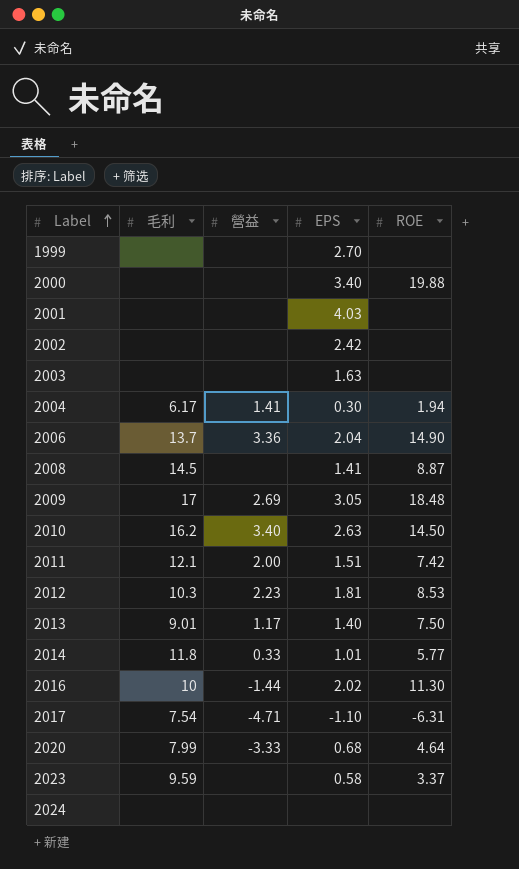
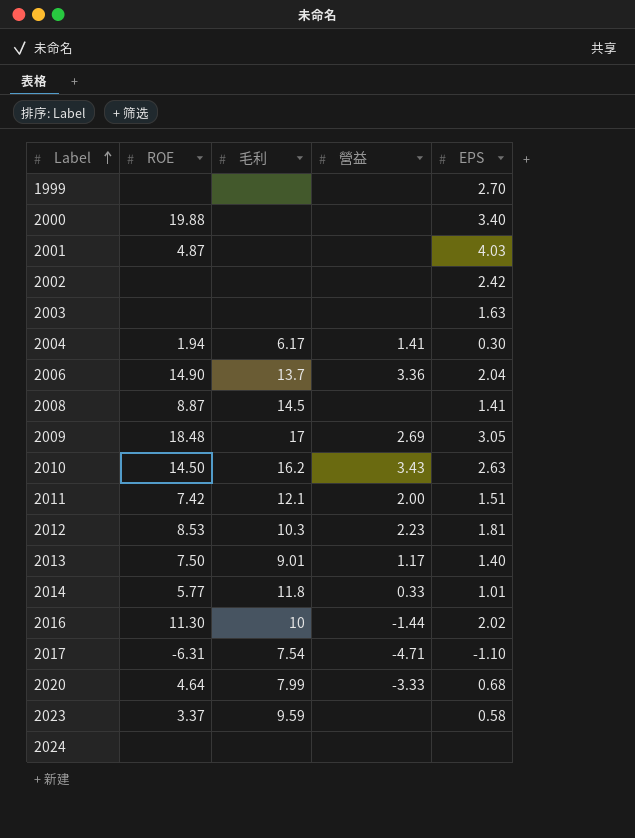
column ROE | position: 5 -> 2
2001 | ROE: none -> 4.87
2010 | 營益: 3.40 -> 3.43

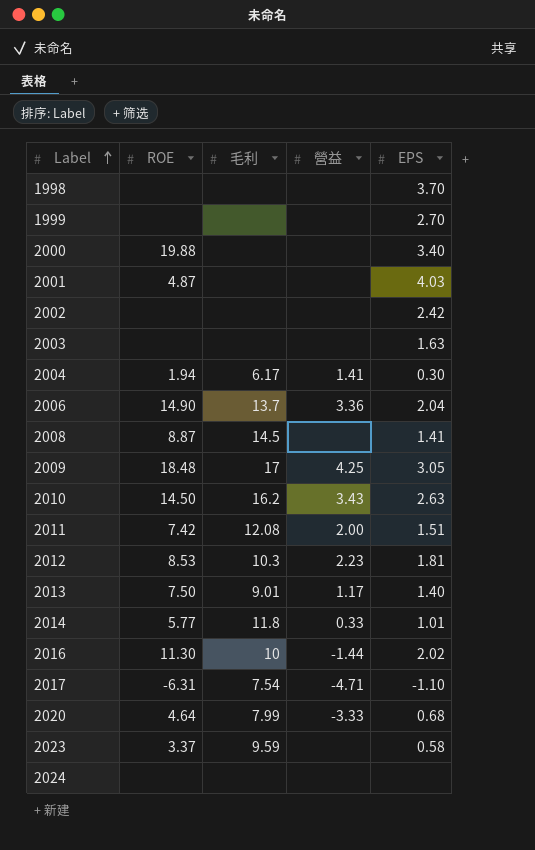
row 1998: none -> none | none | none | 3.70
2009 | 營益: 2.69 -> 4.25
2011 | 毛利: 12.1 -> 12.08

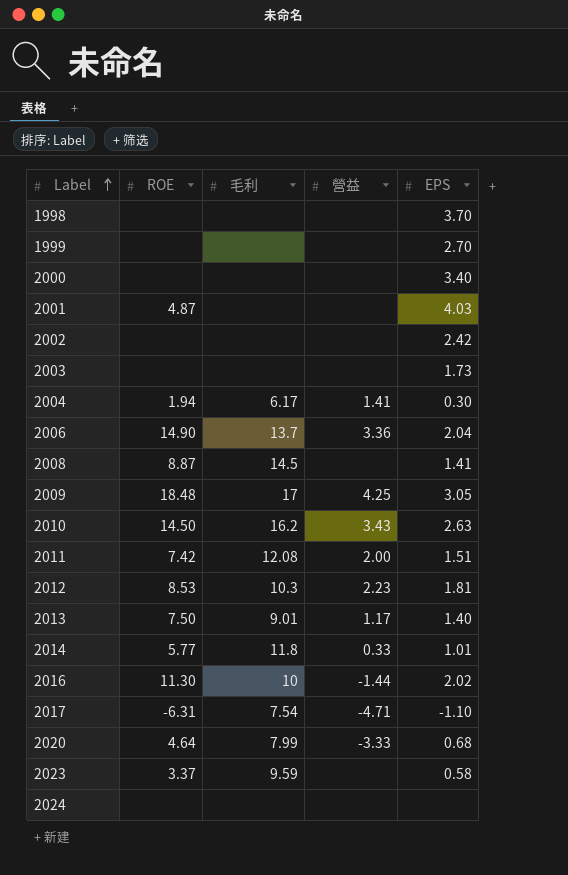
2000 | ROE: 19.88 -> none
2003 | EPS: 1.63 -> 1.73

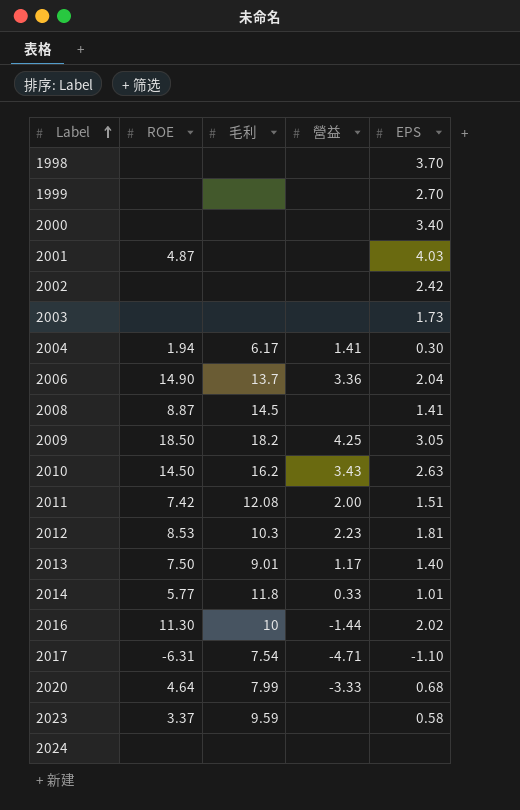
2009 | ROE: 18.48 -> 18.50
2009 | 毛利: 17 -> 18.2

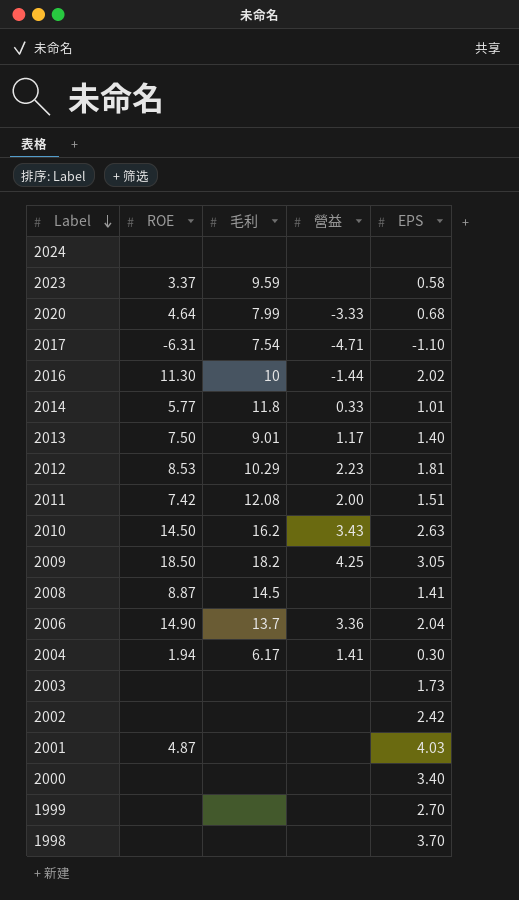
row order: Label ascending -> Label descending
2012 | 毛利: 10.3 -> 10.29

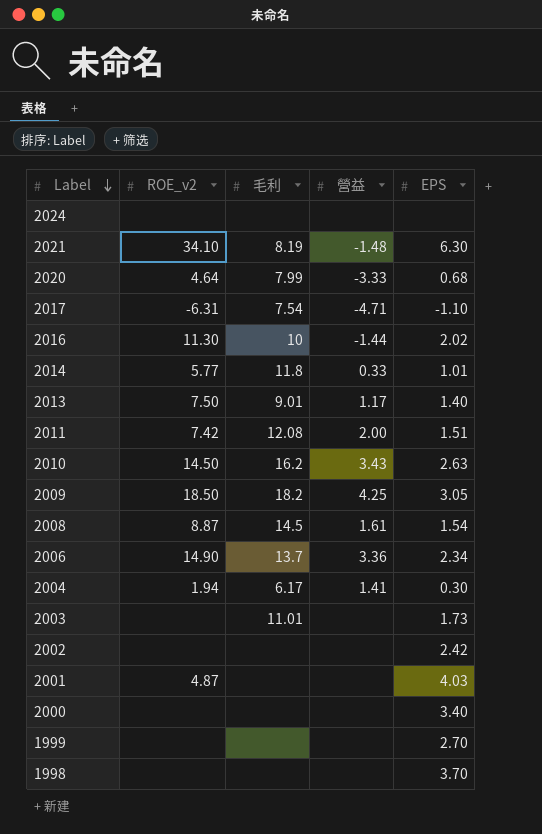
column name: ROE -> ROE_v2
row 2023: 3.37 | 9.59 | none | 0.58 -> none
row 2012: 8.53 | 10.29 | 2.23 | 1.81 -> none
row 2021: none -> 34.10 | 8.19 | -1.48 | 6.30
2008 | 營益: none -> 1.61
2008 | EPS: 1.41 -> 1.54
2006 | EPS: 2.04 -> 2.34
2003 | 毛利: none -> 11.01

